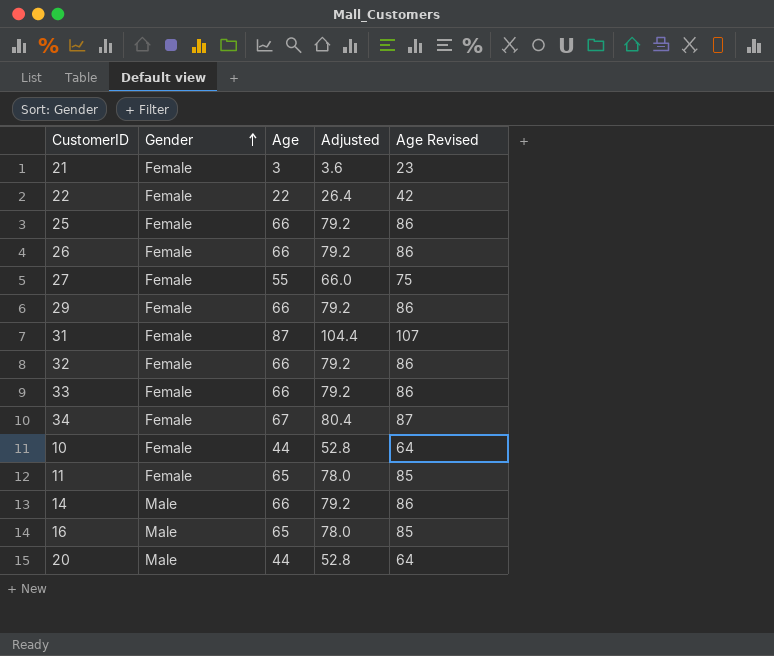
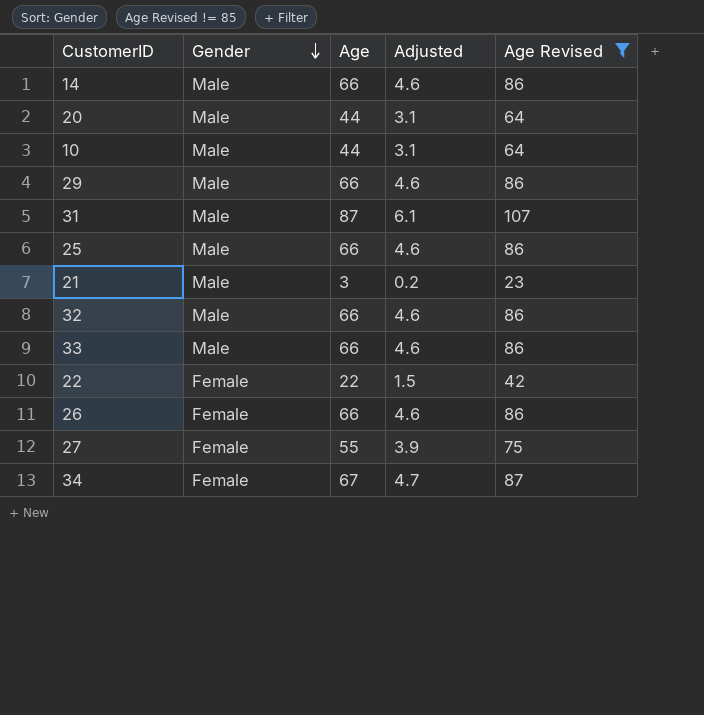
filter: none -> Age Revised != 85
row order: Gender ascending -> Gender descending
column Adjusted | formula: [Age] * 1.2 -> [Age] * 0.07
10 | Gender: Female -> Male
29 | Gender: Female -> Male
31 | Gender: Female -> Male
25 | Gender: Female -> Male
21 | Gender: Female -> Male
32 | Gender: Female -> Male
33 | Gender: Female -> Male

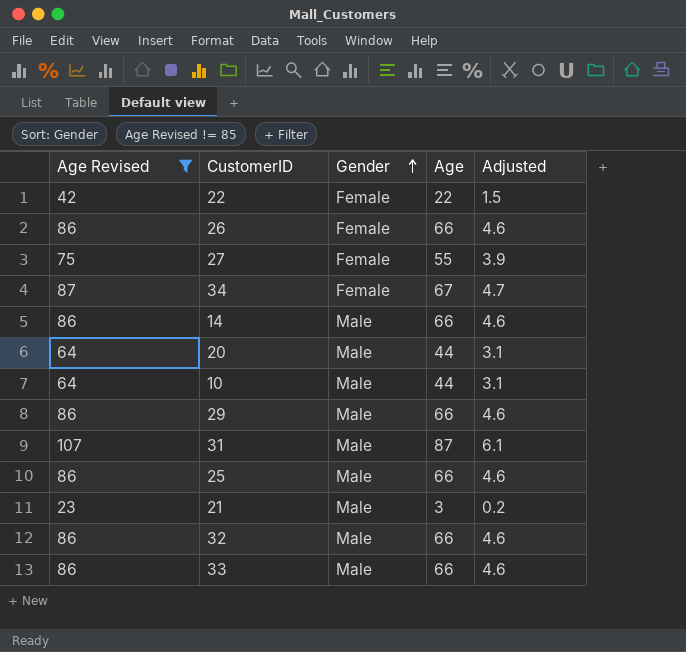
row order: Gender descending -> Gender ascending
column Age Revised | position: 5 -> 1

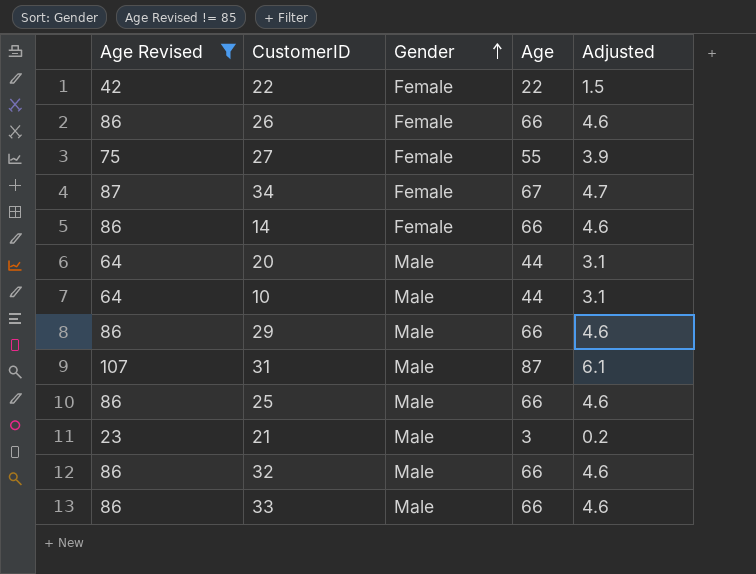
14 | Gender: Male -> Female

